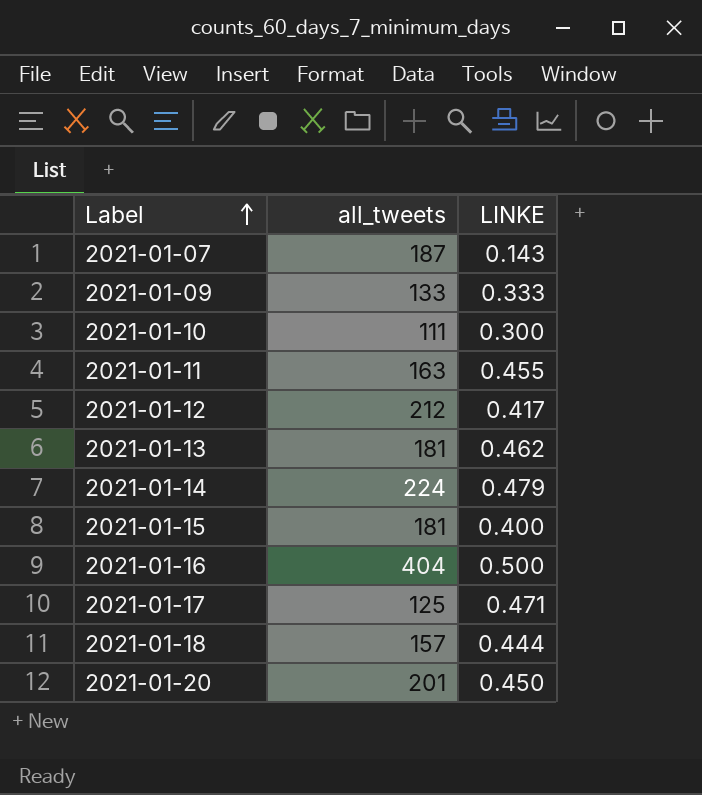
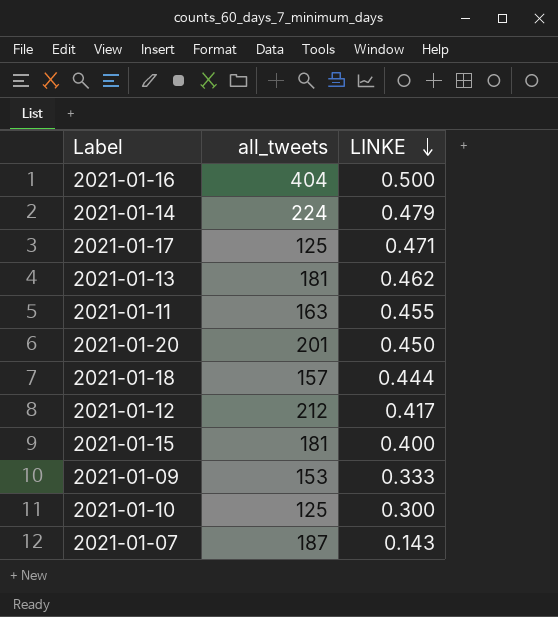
row order: Label ascending -> LINKE descending
2021-01-09 | all_tweets: 133 -> 153
2021-01-10 | all_tweets: 111 -> 125

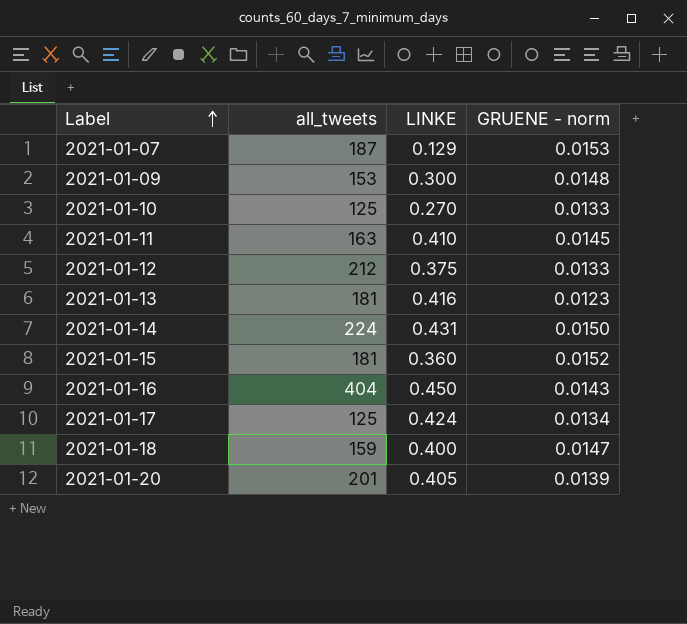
row order: LINKE descending -> Label ascending
column GRUENE - norm | position: none -> 4
2021-01-07 | LINKE: 0.143 -> 0.129
2021-01-09 | LINKE: 0.333 -> 0.300
2021-01-10 | LINKE: 0.300 -> 0.270
2021-01-11 | LINKE: 0.455 -> 0.410
2021-01-12 | LINKE: 0.417 -> 0.375
2021-01-13 | LINKE: 0.462 -> 0.416
2021-01-14 | LINKE: 0.479 -> 0.431
2021-01-15 | LINKE: 0.400 -> 0.360
2021-01-16 | LINKE: 0.500 -> 0.450
2021-01-17 | LINKE: 0.471 -> 0.424
2021-01-18 | all_tweets: 157 -> 159
2021-01-18 | LINKE: 0.444 -> 0.400
2021-01-20 | LINKE: 0.450 -> 0.405

